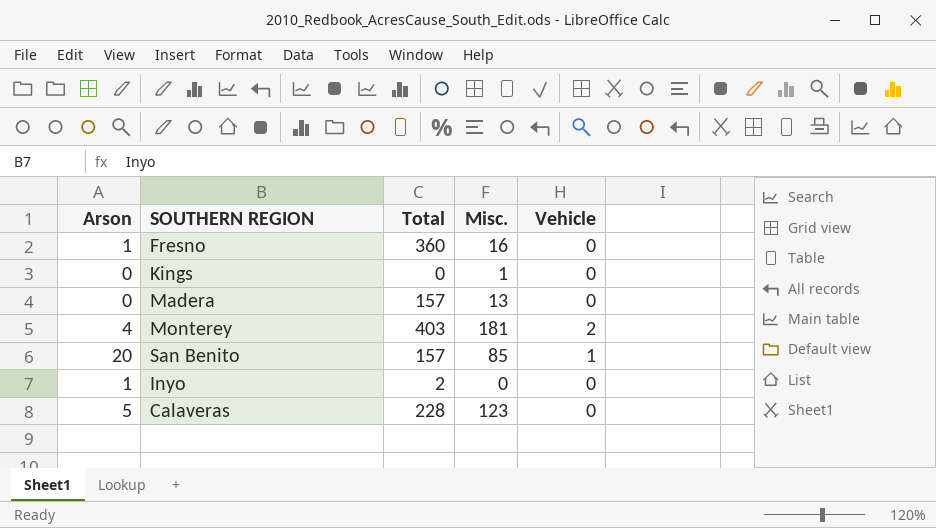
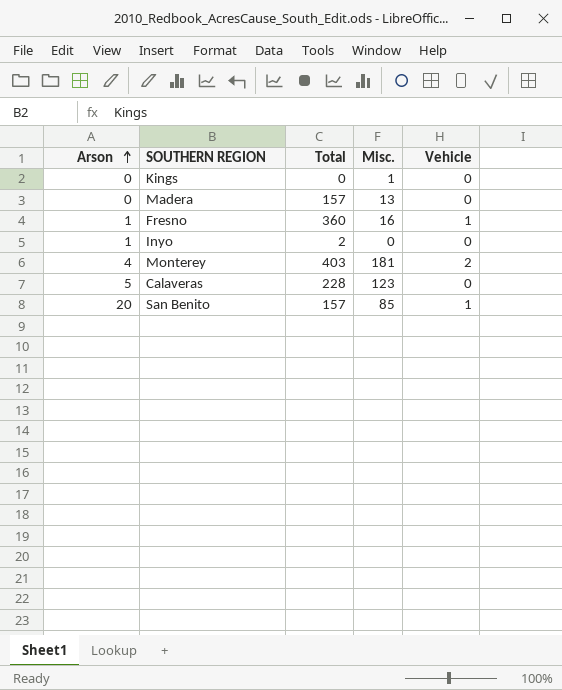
row order: none -> Arson ascending
Fresno | Vehicle: 0 -> 1

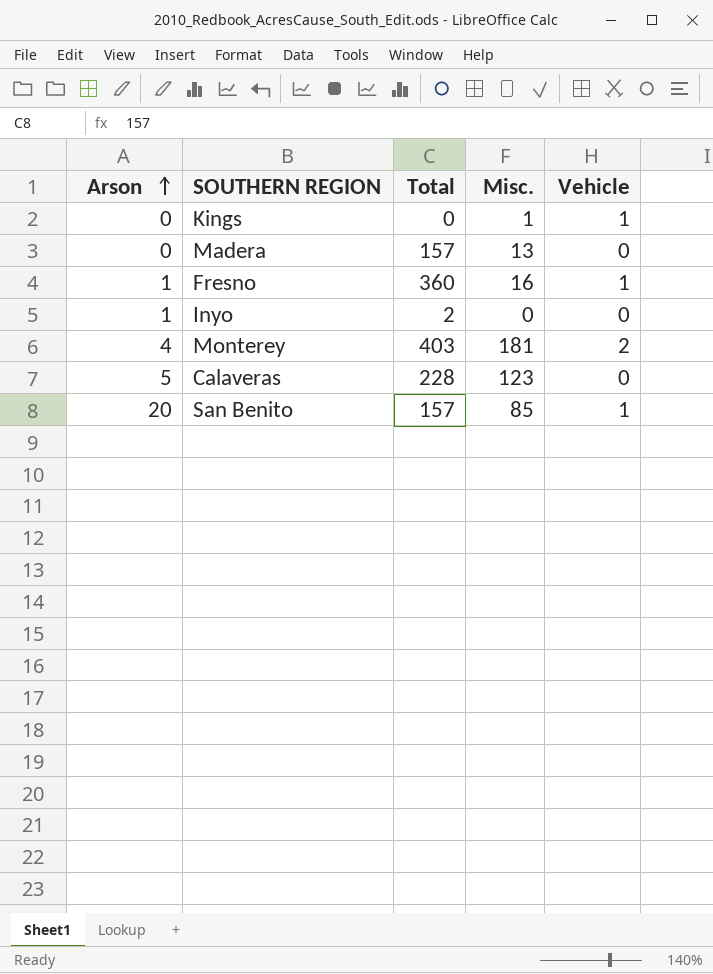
Kings | Vehicle: 0 -> 1

